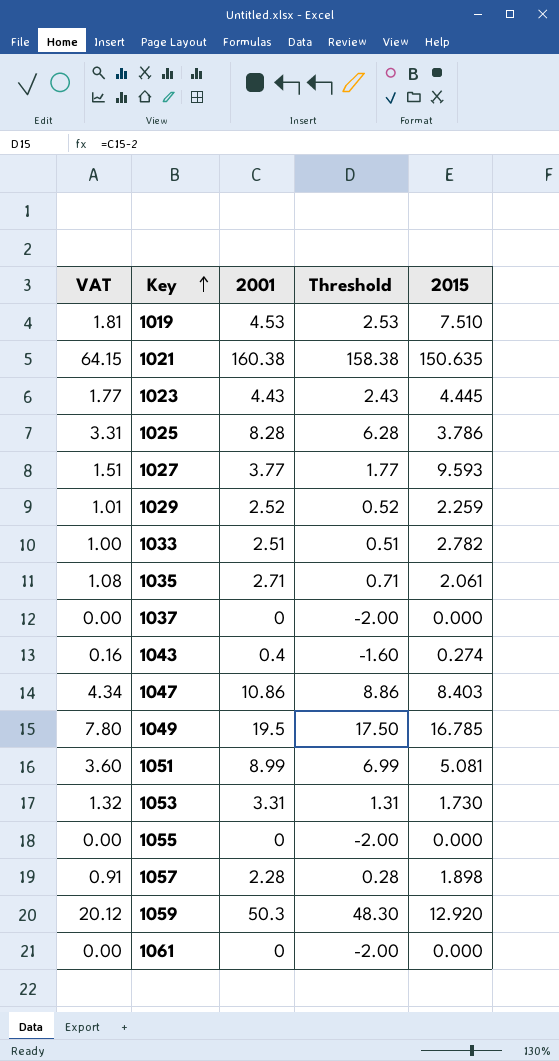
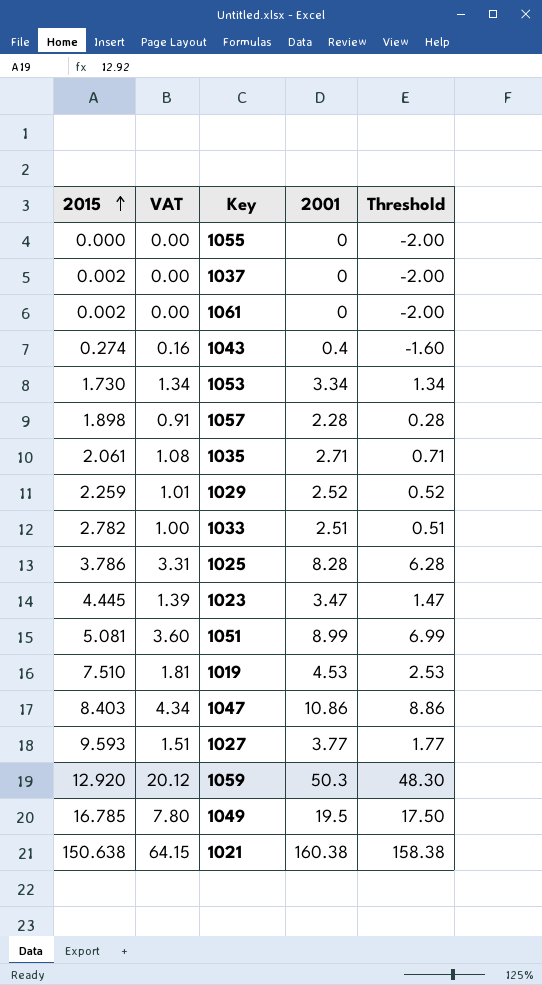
row order: Key ascending -> 2015 ascending
column 2015 | position: 5 -> 1
1037 | 2015: 0.000 -> 0.002
1061 | 2015: 0.000 -> 0.002
1053 | VAT: 1.32 -> 1.34
1053 | 2001: 3.31 -> 3.34
1053 | Threshold: 1.31 -> 1.34
1023 | VAT: 1.77 -> 1.39
1023 | 2001: 4.43 -> 3.47
1023 | Threshold: 2.43 -> 1.47
1021 | 2015: 150.635 -> 150.638

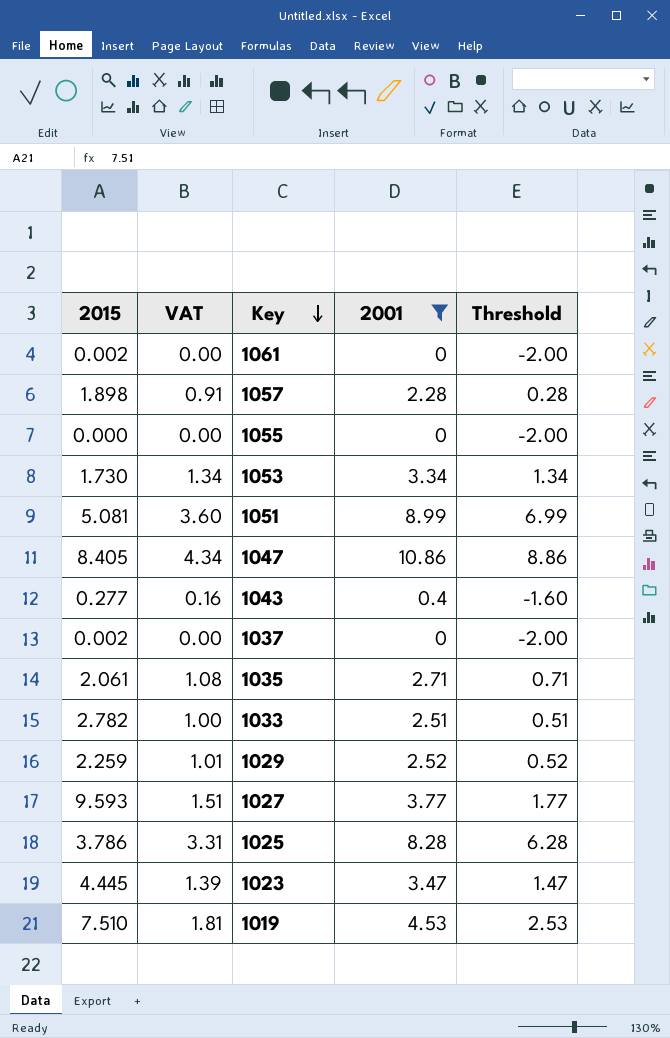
filter: none -> 2001 <= 10.86
row order: 2015 ascending -> Key descending
1047 | 2015: 8.403 -> 8.405
1043 | 2015: 0.274 -> 0.277

